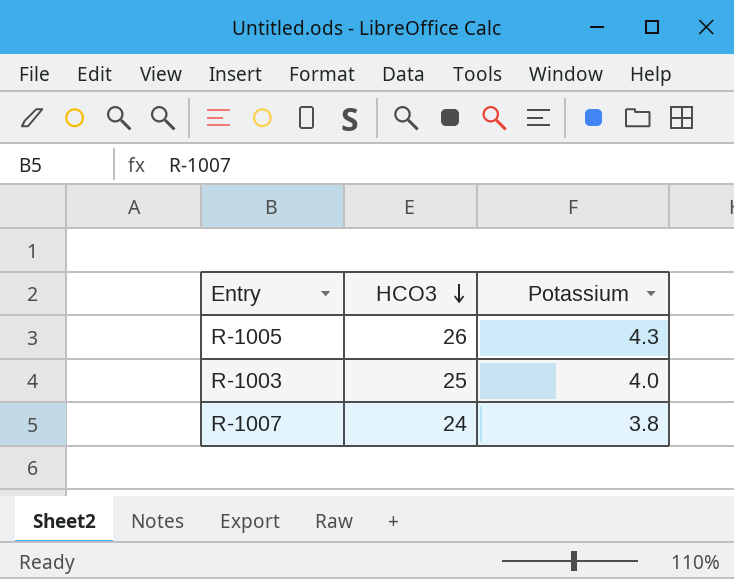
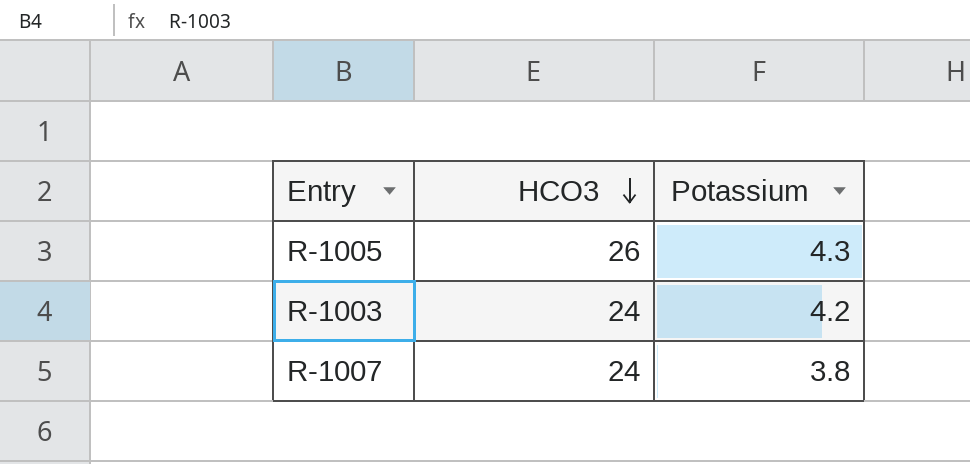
R-1003 | HCO3: 25 -> 24
R-1003 | Potassium: 4.0 -> 4.2

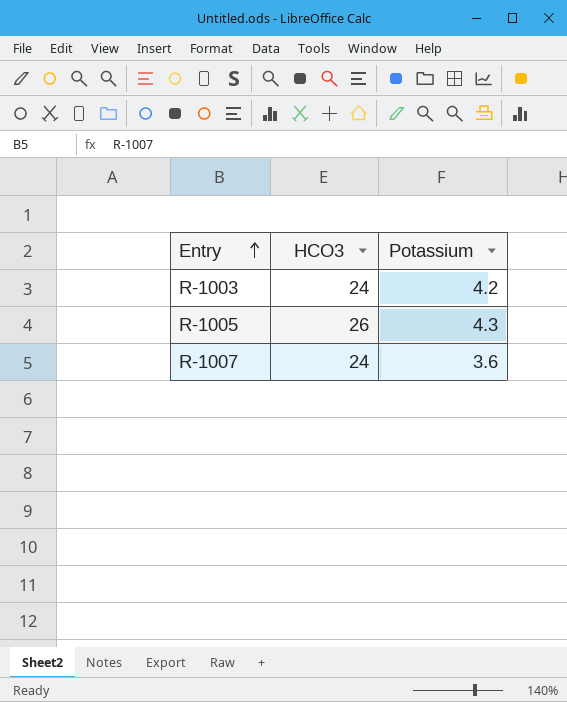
row order: HCO3 descending -> Entry ascending
R-1007 | Potassium: 3.8 -> 3.6

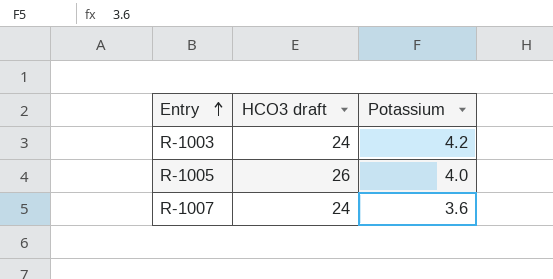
column name: HCO3 -> HCO3 draft
R-1005 | Potassium: 4.3 -> 4.0

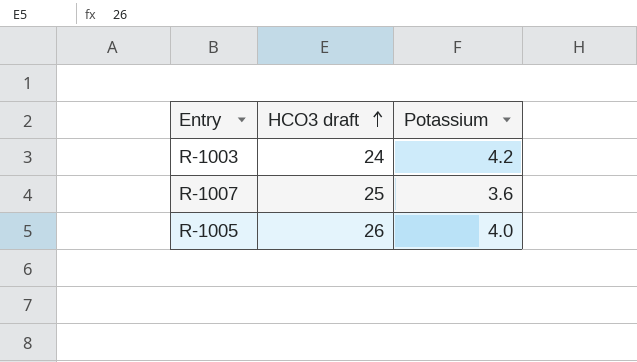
row order: Entry ascending -> HCO3 draft ascending
R-1007 | HCO3 draft: 24 -> 25

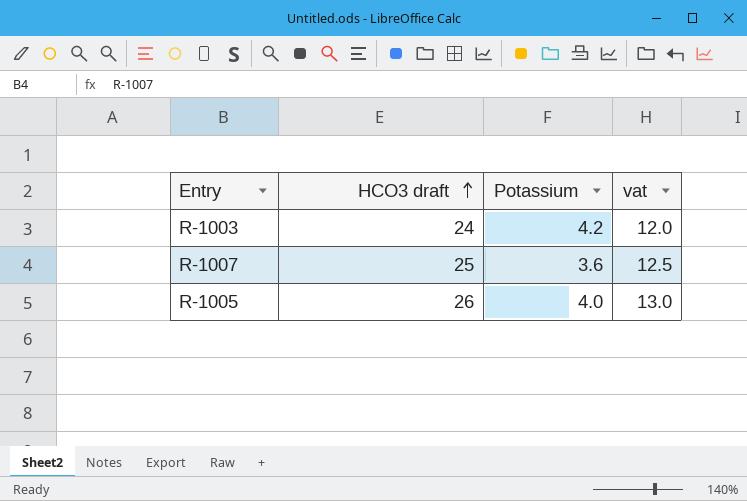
column vat | formula: none -> [HCO3 draft] * 0.5

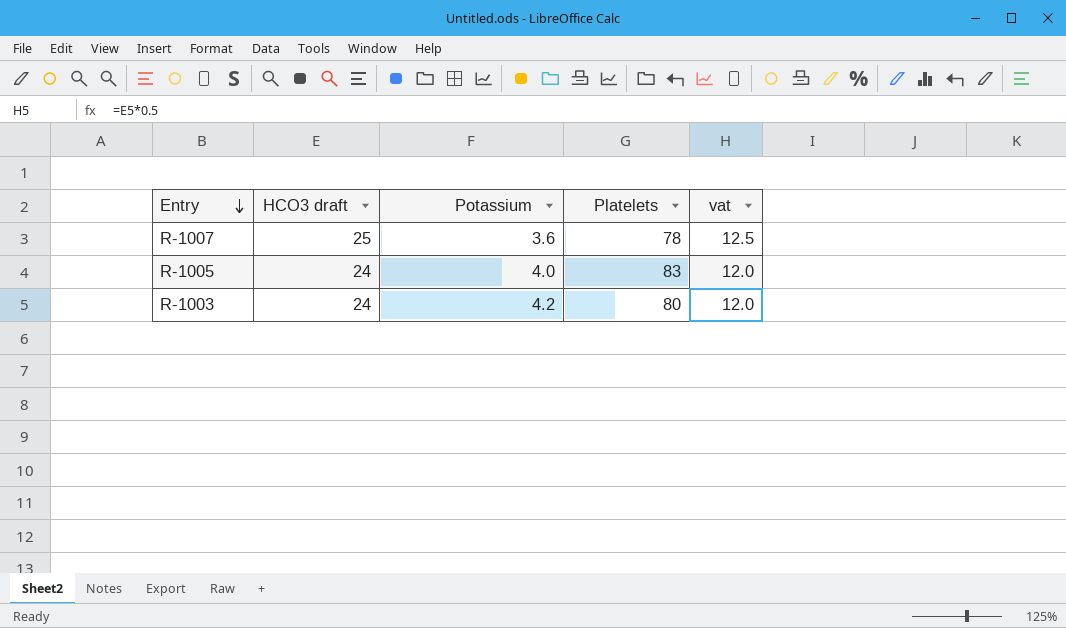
row order: HCO3 draft ascending -> Entry descending
column Platelets | position: none -> 4
R-1005 | HCO3 draft: 26 -> 24
R-1005 | vat: 13.0 -> 12.0

